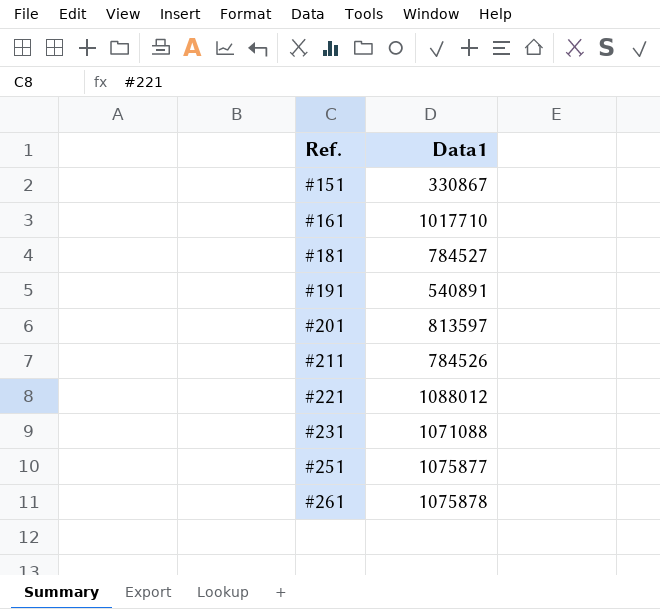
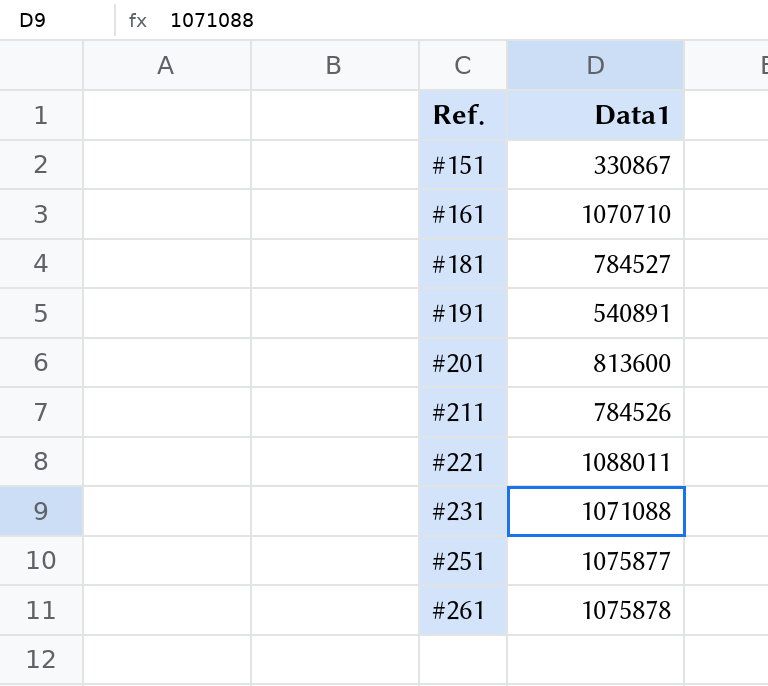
#161 | Data1: 1017710 -> 1070710
#201 | Data1: 813597 -> 813600
#221 | Data1: 1088012 -> 1088011

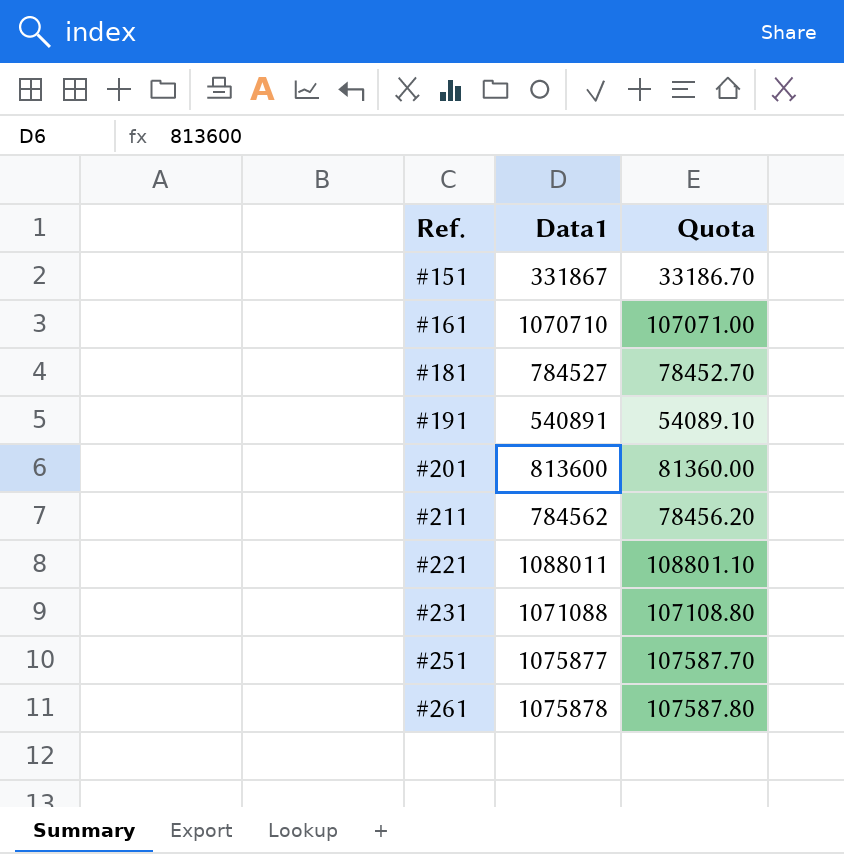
column Quota | formula: none -> [Data1] * 0.1
#151 | Data1: 330867 -> 331867
#211 | Data1: 784526 -> 784562

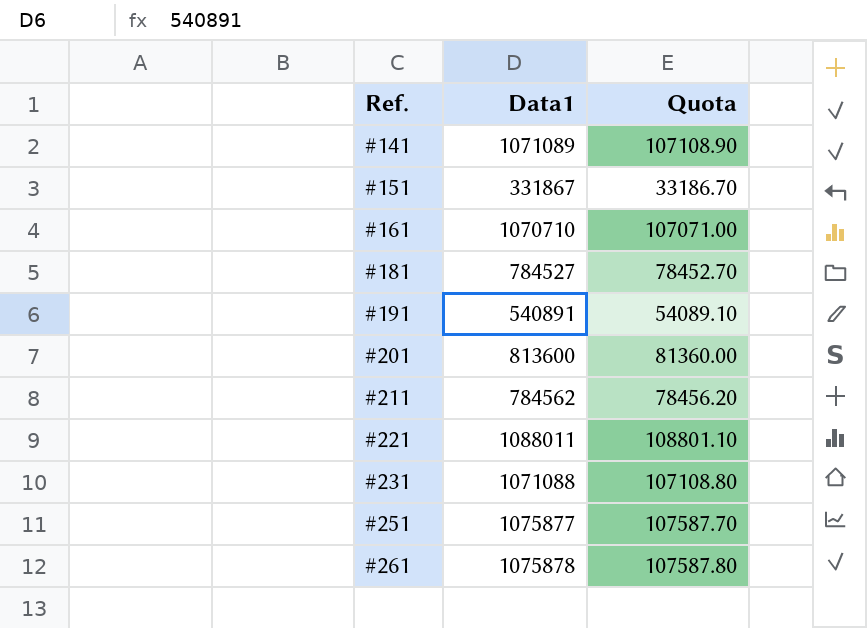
row #141: none -> 1071089 | 107108.90

